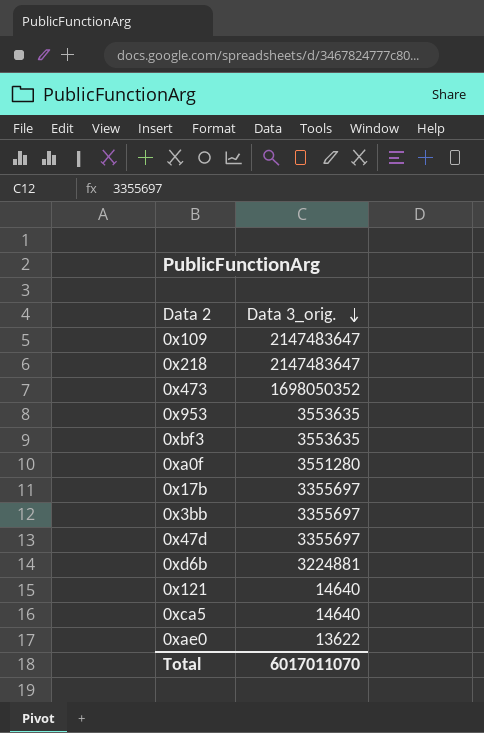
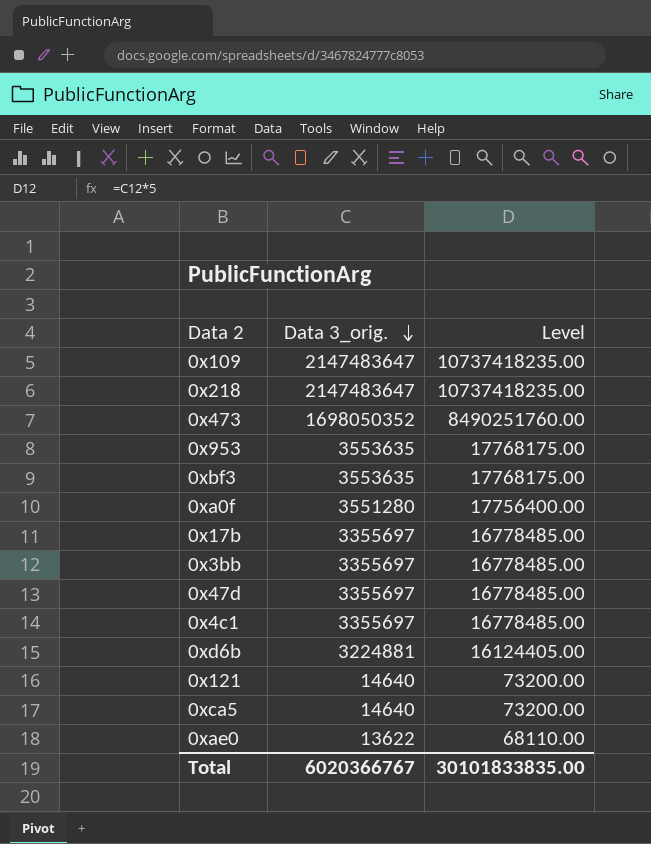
column Level | formula: none -> [Data 3_orig.] * 5
row 0x4c1: none -> 3355697 | 16778485.00
Total | Data 3_orig.: 6017011070 -> 6020366767

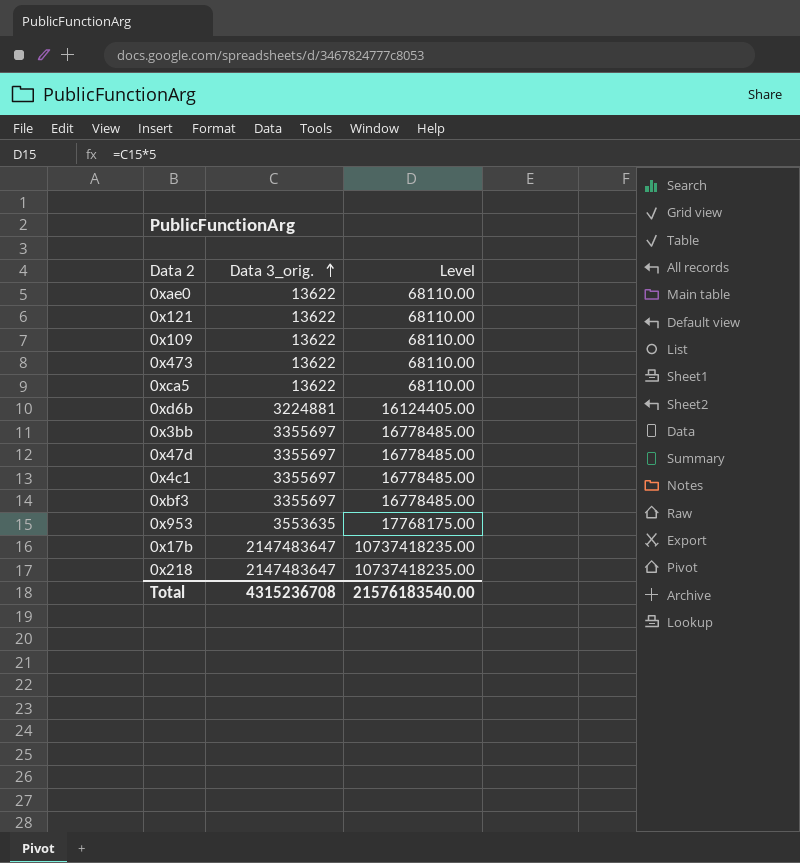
row order: Data 3_orig. descending -> Data 3_orig. ascending
row 0xa0f: 3551280 | 17756400.00 -> none
0x121 | Data 3_orig.: 14640 -> 13622
0x121 | Level: 73200.00 -> 68110.00
0x109 | Data 3_orig.: 2147483647 -> 13622
0x109 | Level: 10737418235.00 -> 68110.00
0x473 | Data 3_orig.: 1698050352 -> 13622
0x473 | Level: 8490251760.00 -> 68110.00
0xca5 | Data 3_orig.: 14640 -> 13622
0xca5 | Level: 73200.00 -> 68110.00
0xbf3 | Data 3_orig.: 3553635 -> 3355697
0xbf3 | Level: 17768175.00 -> 16778485.00
0x17b | Data 3_orig.: 3355697 -> 2147483647
0x17b | Level: 16778485.00 -> 10737418235.00
Total | Data 3_orig.: 6020366767 -> 4315236708
Total | Level: 30101833835.00 -> 21576183540.00

